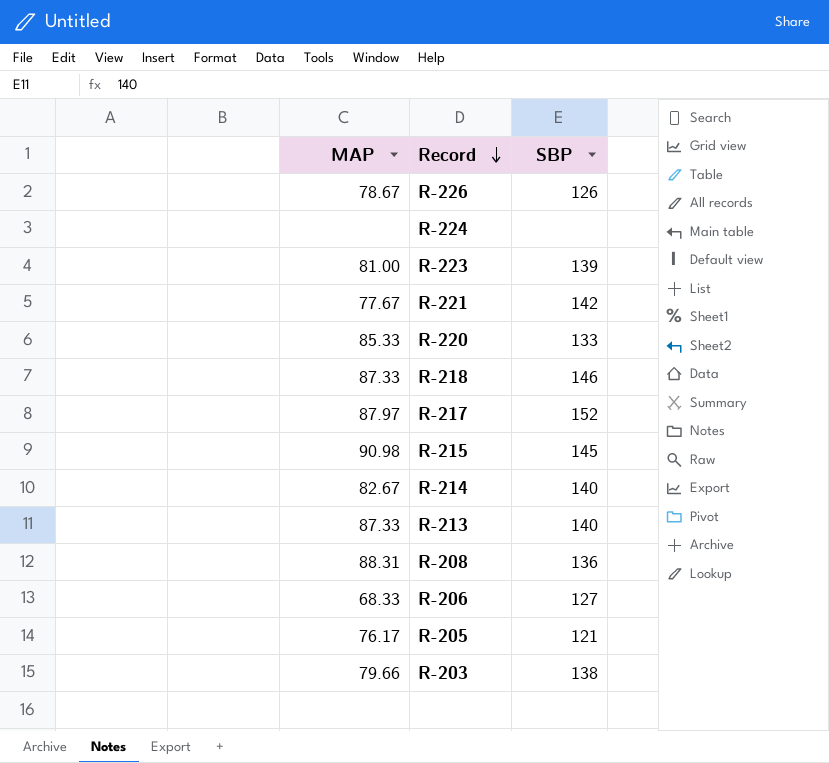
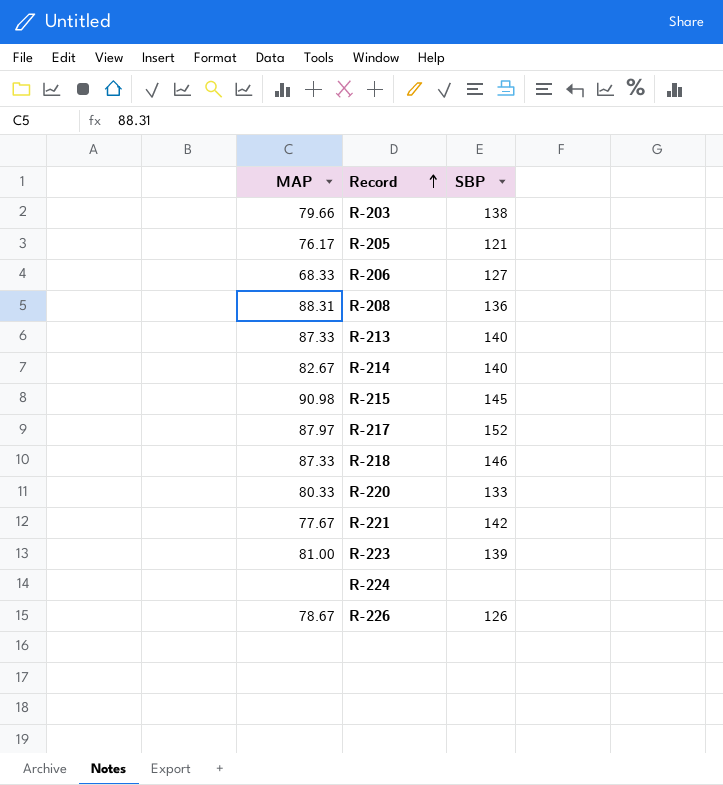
row order: Record descending -> Record ascending
R-220 | MAP: 85.33 -> 80.33

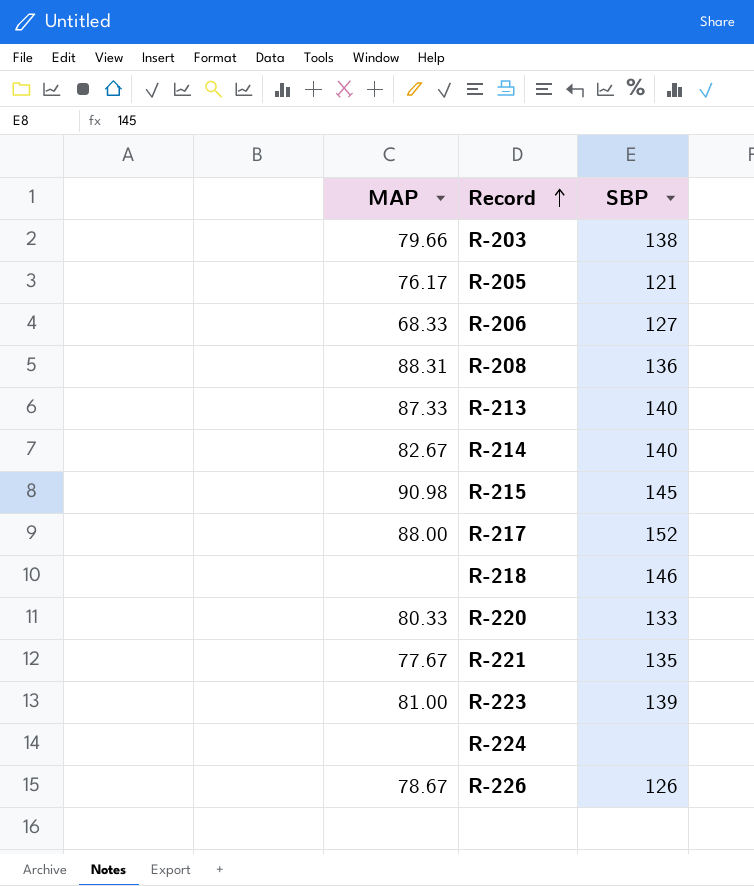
R-217 | MAP: 87.97 -> 88.00
R-218 | MAP: 87.33 -> none
R-221 | SBP: 142 -> 135

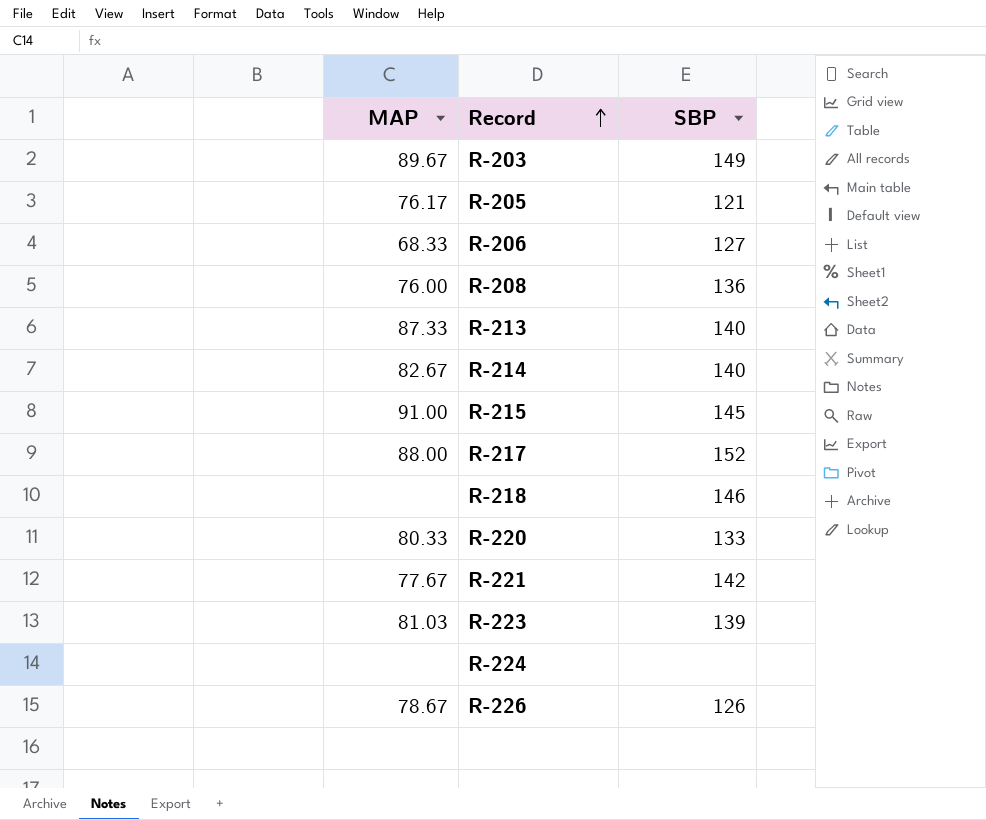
R-203 | MAP: 79.66 -> 89.67
R-203 | SBP: 138 -> 149
R-208 | MAP: 88.31 -> 76.00
R-215 | MAP: 90.98 -> 91.00
R-221 | SBP: 135 -> 142
R-223 | MAP: 81.00 -> 81.03

